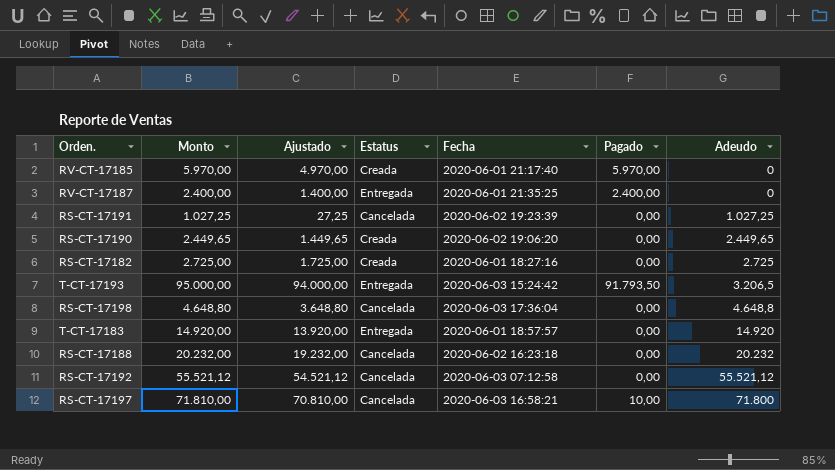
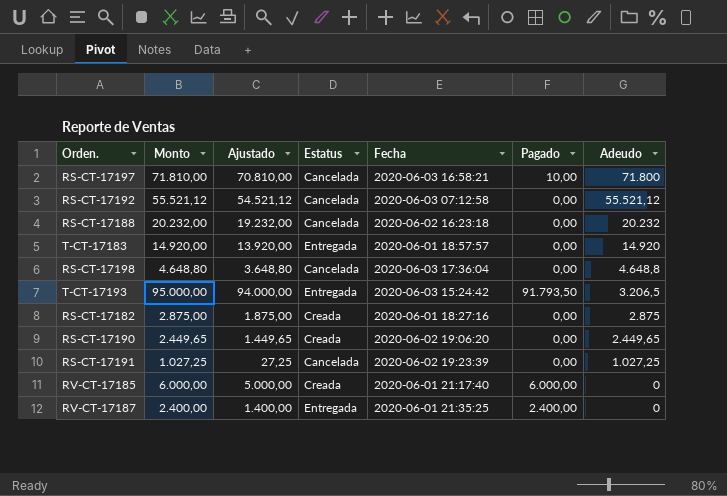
row order: Adeudo ascending -> Adeudo descending
RS-CT-17182 | Monto: 2.725,00 -> 2.875,00
RS-CT-17182 | Ajustado: 1.725,00 -> 1.875,00
RS-CT-17182 | Adeudo: 2.725 -> 2.875
RV-CT-17185 | Monto: 5.970,00 -> 6.000,00
RV-CT-17185 | Ajustado: 4.970,00 -> 5.000,00
RV-CT-17185 | Pagado: 5.970,00 -> 6.000,00

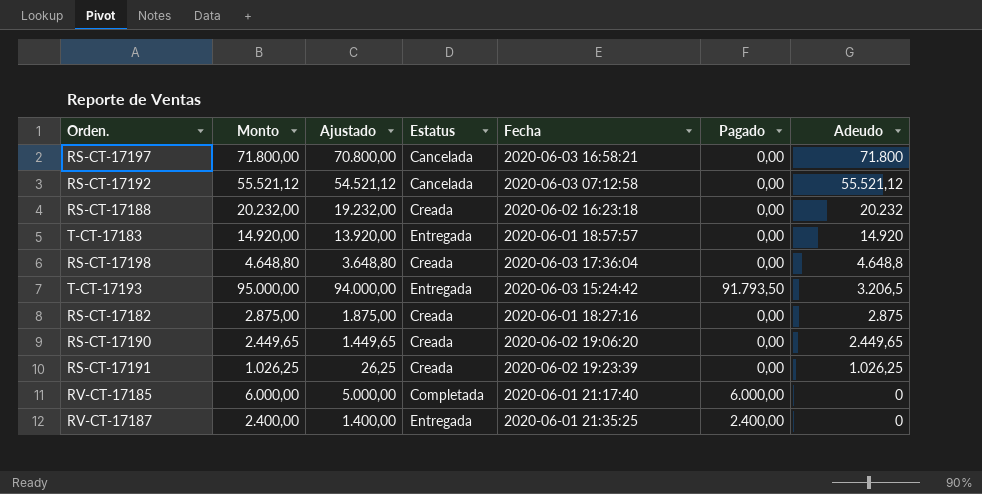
RS-CT-17197 | Monto: 71.810,00 -> 71.800,00
RS-CT-17197 | Ajustado: 70.810,00 -> 70.800,00
RS-CT-17197 | Pagado: 10,00 -> 0,00
RS-CT-17188 | Estatus: Cancelada -> Creada
RS-CT-17198 | Estatus: Cancelada -> Creada
RS-CT-17191 | Monto: 1.027,25 -> 1.026,25
RS-CT-17191 | Ajustado: 27,25 -> 26,25
RS-CT-17191 | Estatus: Cancelada -> Creada
RS-CT-17191 | Adeudo: 1.027,25 -> 1.026,25
RV-CT-17185 | Estatus: Creada -> Completada

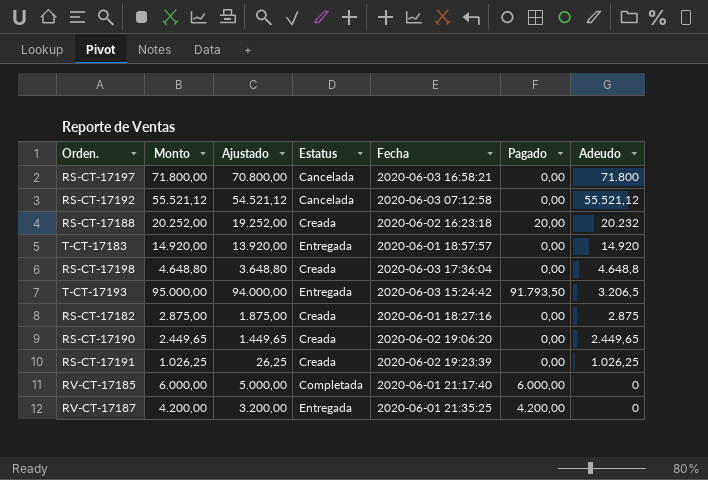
RS-CT-17188 | Monto: 20.232,00 -> 20.252,00
RS-CT-17188 | Ajustado: 19.232,00 -> 19.252,00
RS-CT-17188 | Pagado: 0,00 -> 20,00
RV-CT-17187 | Monto: 2.400,00 -> 4.200,00
RV-CT-17187 | Ajustado: 1.400,00 -> 3.200,00
RV-CT-17187 | Pagado: 2.400,00 -> 4.200,00

